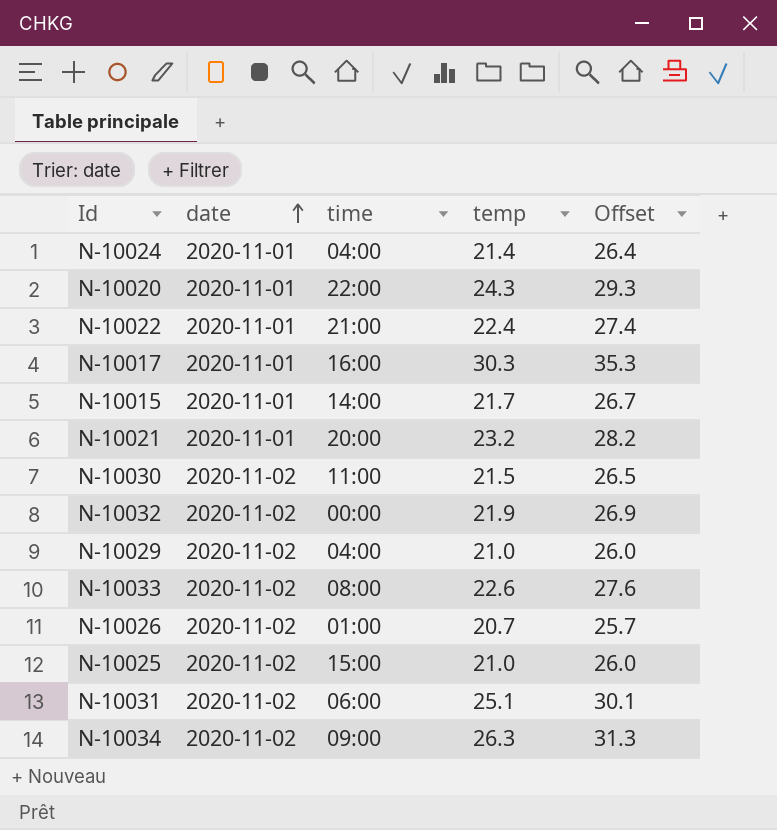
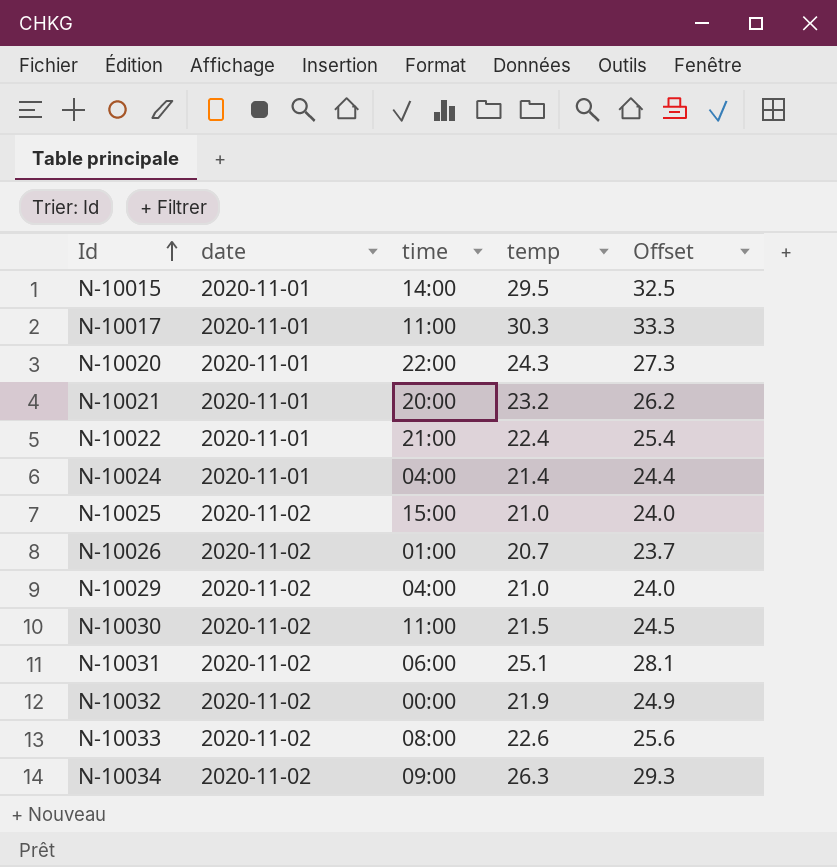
row order: date ascending -> Id ascending
column Offset | formula: [temp] + 5 -> [temp] + 3
N-10015 | temp: 21.7 -> 29.5
N-10017 | time: 16:00 -> 11:00

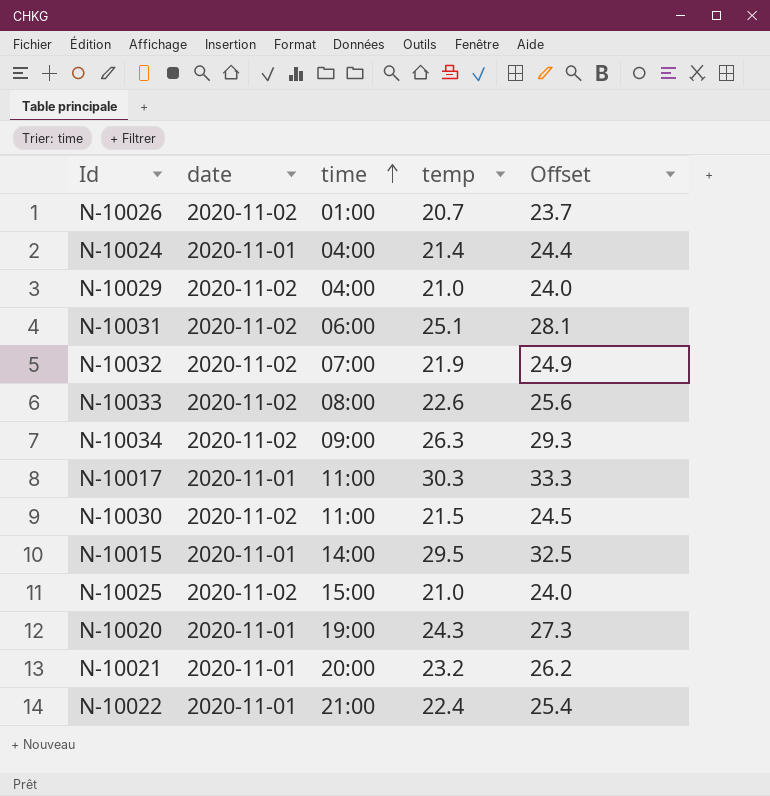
row order: Id ascending -> time ascending
N-10032 | time: 00:00 -> 07:00
N-10020 | time: 22:00 -> 19:00

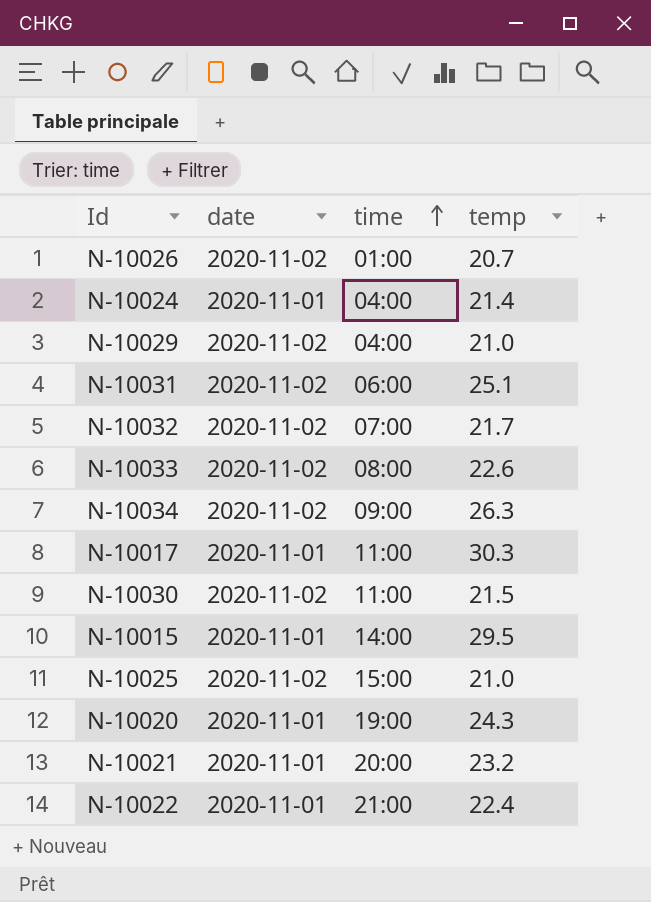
column Offset | formula: [temp] + 3 -> none
N-10032 | temp: 21.9 -> 21.7

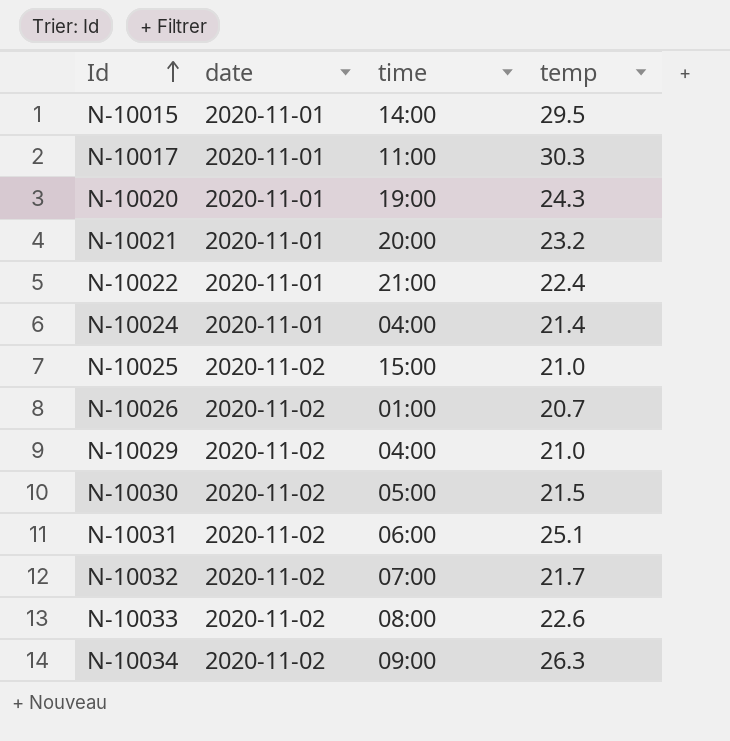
row order: time ascending -> Id ascending
N-10030 | time: 11:00 -> 05:00

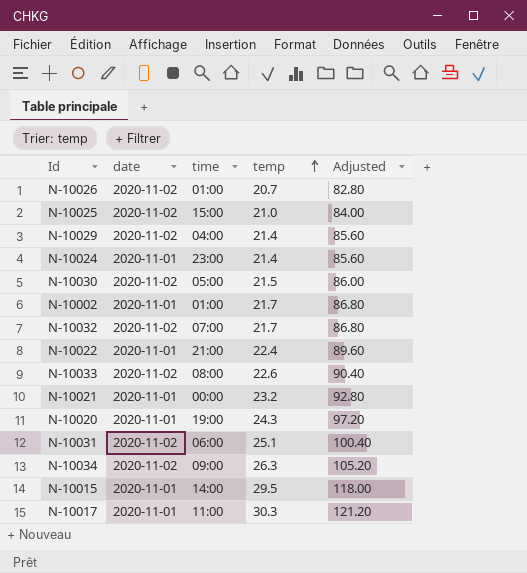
row order: Id ascending -> temp ascending
column Adjusted | formula: none -> [temp] * 4
N-10029 | temp: 21.0 -> 21.4
N-10024 | time: 04:00 -> 23:00
row N-10002: none -> 2020-11-01 | 01:00 | 21.7 | 86.80
N-10021 | time: 20:00 -> 00:00

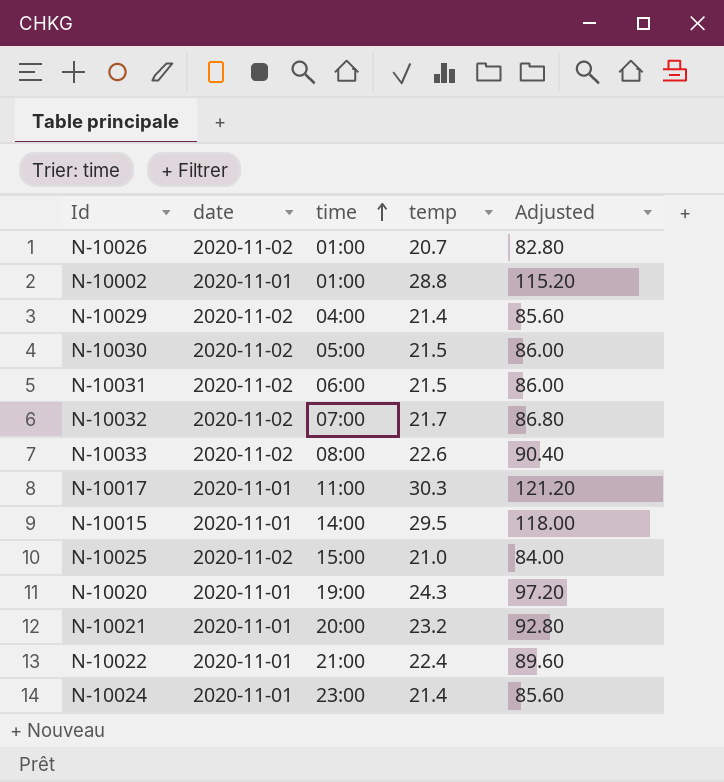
row order: temp ascending -> time ascending
row N-10034: 2020-11-02 | 09:00 | 26.3 | 105.20 -> none
N-10002 | temp: 21.7 -> 28.8
N-10002 | Adjusted: 86.80 -> 115.20
N-10031 | temp: 25.1 -> 21.5
N-10031 | Adjusted: 100.40 -> 86.00
N-10021 | time: 00:00 -> 20:00

